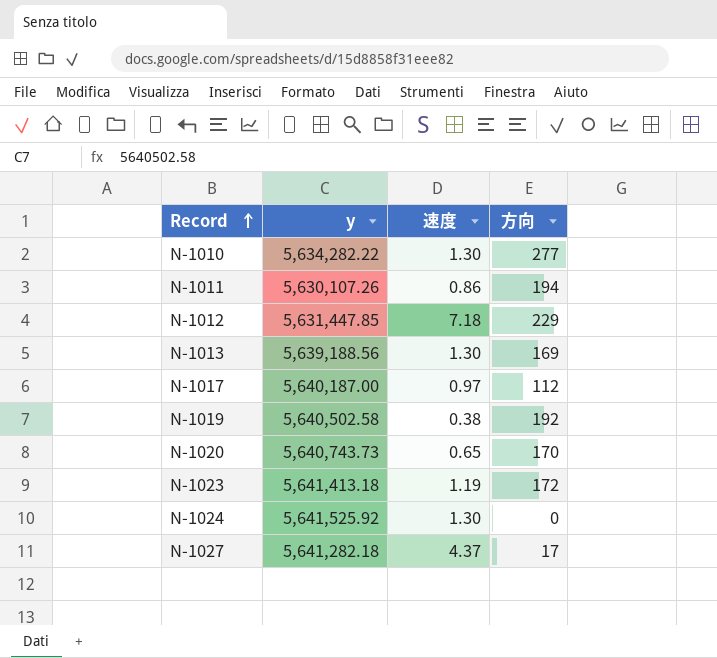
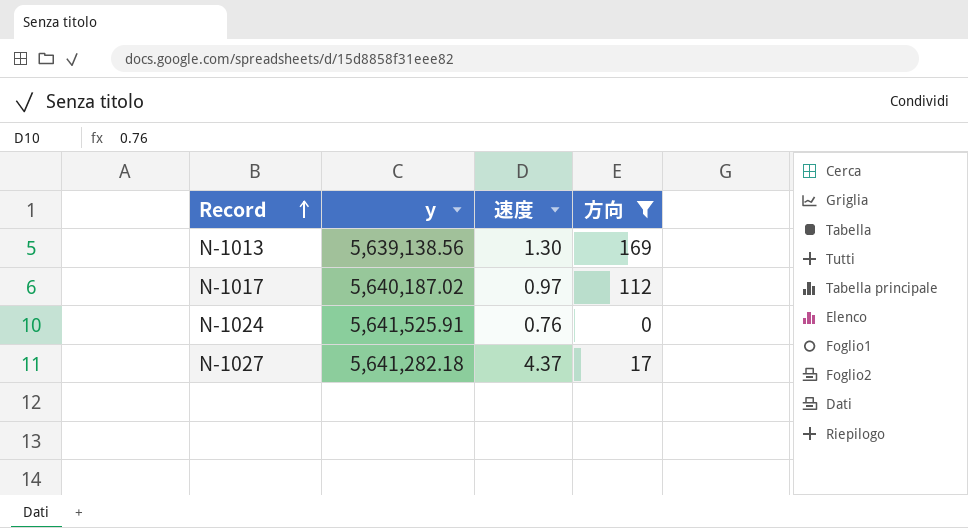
filter: none -> 方向 <= 169
N-1013 | y: 5,639,188.56 -> 5,639,138.56
N-1017 | y: 5,640,187.00 -> 5,640,187.02
N-1024 | y: 5,641,525.92 -> 5,641,525.91
N-1024 | 速度: 1.30 -> 0.76

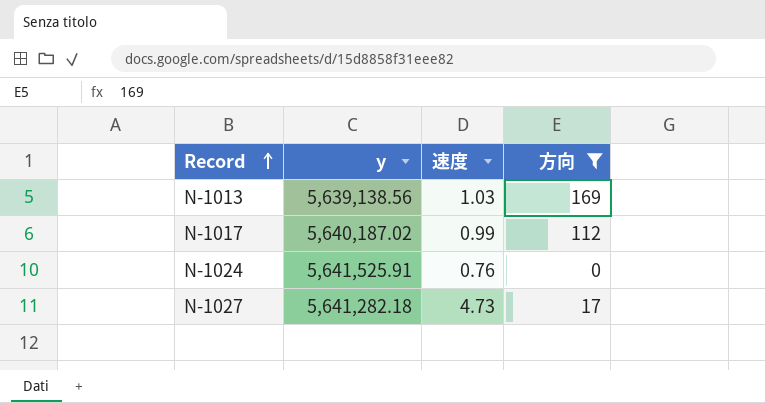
N-1013 | 速度: 1.30 -> 1.03
N-1017 | 速度: 0.97 -> 0.99
N-1027 | 速度: 4.37 -> 4.73

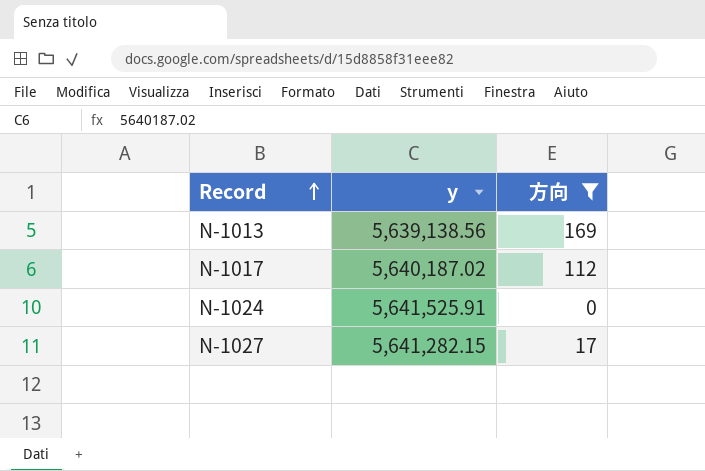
column 速度 | position: 3 -> none
N-1027 | y: 5,641,282.18 -> 5,641,282.15

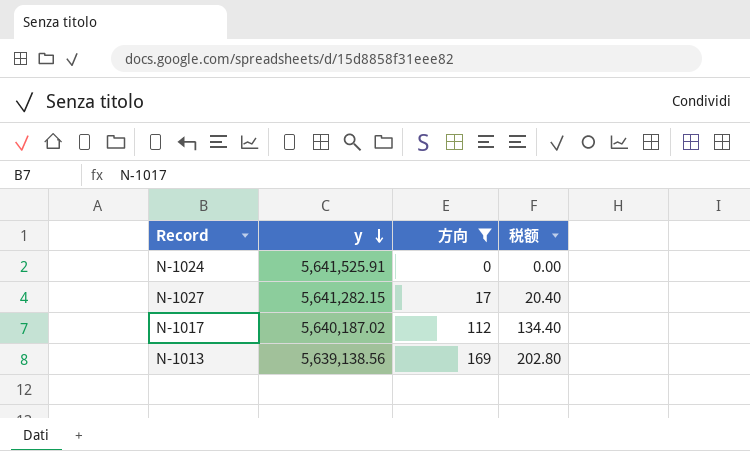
row order: Record ascending -> y descending
column 税额 | formula: none -> [方向] * 1.2

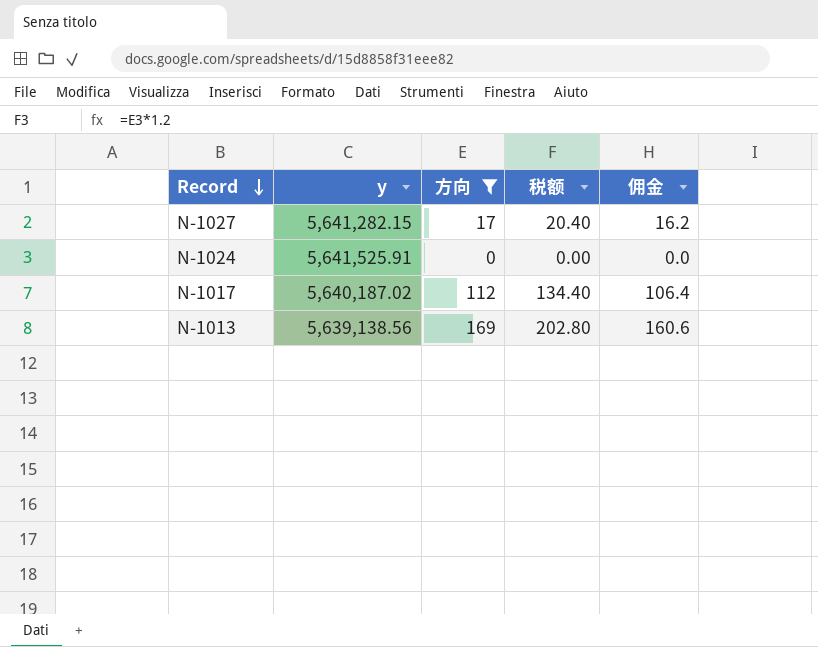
row order: y descending -> Record descending
column 佣金 | formula: none -> [方向] * 0.95

